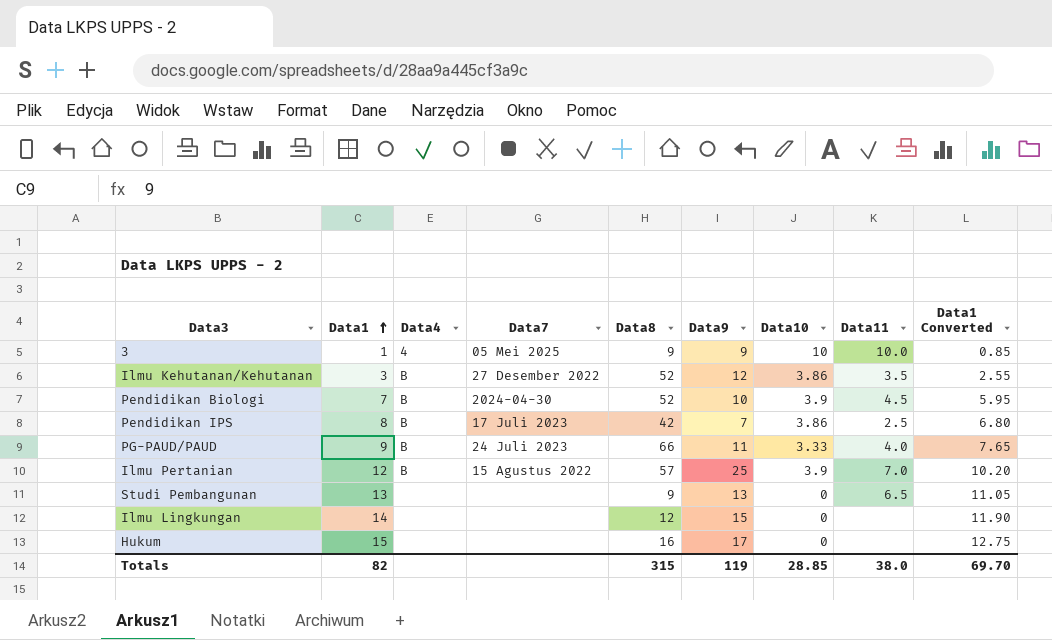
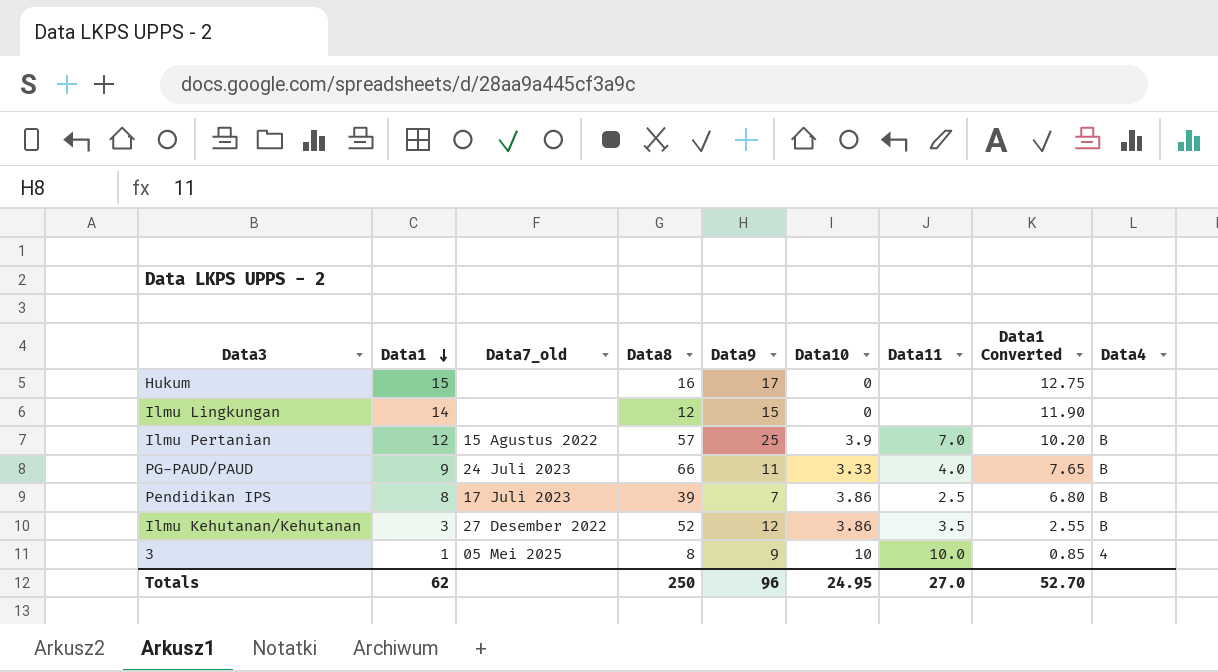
row order: Data1 ascending -> Data1 descending
column name: Data7 -> Data7_old
column Data4 | position: 3 -> 9
row Pendidikan Biologi: 7 | B | 2024-04-30 | 52 | 10 | 3.9 | 4.5 | 5.95 -> none
row Studi Pembangunan: 13 | none | none | 9 | 13 | 0 | 6.5 | 11.05 -> none
Pendidikan IPS | Data8: 42 -> 39
3 | Data8: 9 -> 8
Totals | Data1: 82 -> 62
Totals | Data8: 315 -> 250
Totals | Data9: 119 -> 96
Totals | Data10: 28.85 -> 24.95
Totals | Data11: 38.0 -> 27.0
Totals | Data1 Converted: 69.70 -> 52.70

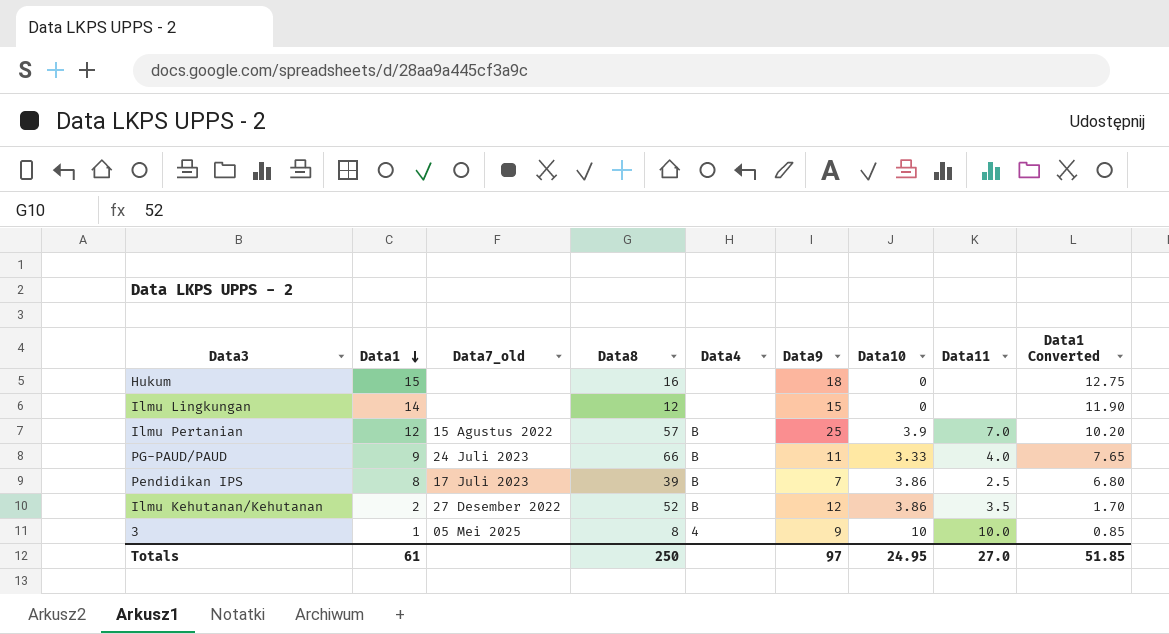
column Data4 | position: 9 -> 5
Hukum | Data9: 17 -> 18
Ilmu Kehutanan/Kehutanan | Data1: 3 -> 2
Ilmu Kehutanan/Kehutanan | Data1 Converted: 2.55 -> 1.70
Totals | Data1: 62 -> 61
Totals | Data9: 96 -> 97
Totals | Data1 Converted: 52.70 -> 51.85

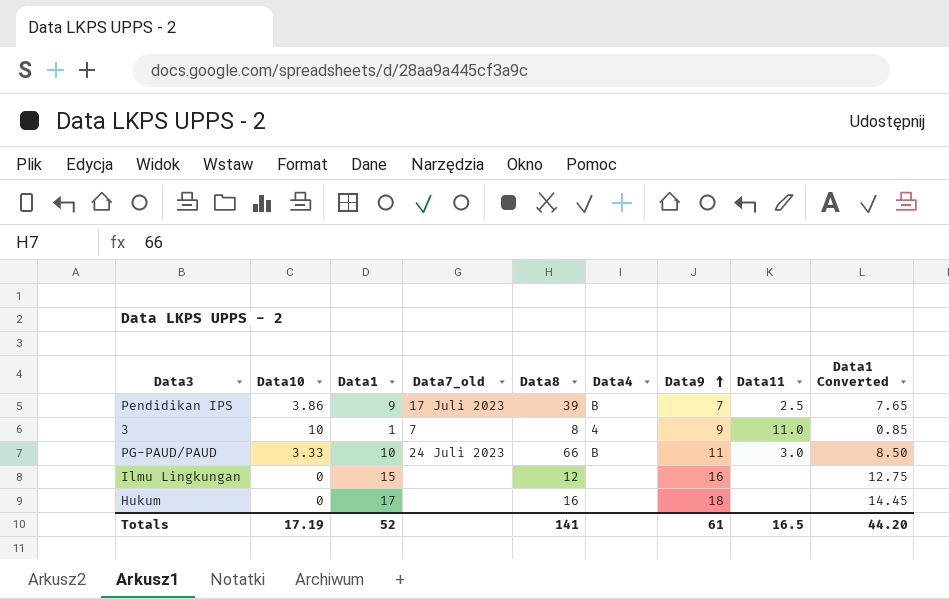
row order: Data1 descending -> Data9 ascending
column Data10 | position: 7 -> 2
row Ilmu Pertanian: 12 | 15 Agustus 2022 | 57 | B | 25 | 3.9 | 7.0 | 10.20 -> none
row Ilmu Kehutanan/Kehutanan: 2 | 27 Desember 2022 | 52 | B | 12 | 3.86 | 3.5 | 1.70 -> none
Pendidikan IPS | Data1: 8 -> 9
Pendidikan IPS | Data1 Converted: 6.80 -> 7.65
3 | Data7_old: 05 Mei 2025 -> 7
3 | Data11: 10.0 -> 11.0
PG-PAUD/PAUD | Data1: 9 -> 10
PG-PAUD/PAUD | Data11: 4.0 -> 3.0
PG-PAUD/PAUD | Data1 Converted: 7.65 -> 8.50
Ilmu Lingkungan | Data1: 14 -> 15
Ilmu Lingkungan | Data9: 15 -> 16
Ilmu Lingkungan | Data1 Converted: 11.90 -> 12.75
Hukum | Data1: 15 -> 17
Hukum | Data1 Converted: 12.75 -> 14.45
Totals | Data10: 24.95 -> 17.19
Totals | Data1: 61 -> 52
Totals | Data8: 250 -> 141
Totals | Data9: 97 -> 61
Totals | Data11: 27.0 -> 16.5
Totals | Data1 Converted: 51.85 -> 44.20

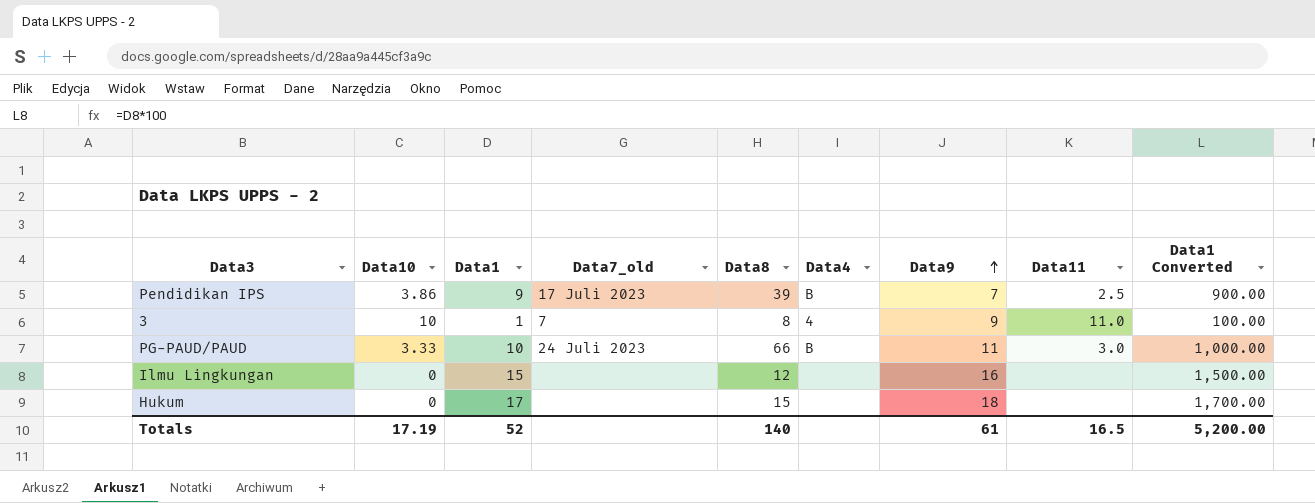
column Data1 Converted | formula: [Data1] * 0.85 -> [Data1] * 100
Hukum | Data8: 16 -> 15
Totals | Data8: 141 -> 140
Totals | Data1 Converted: 44.20 -> 5,200.00

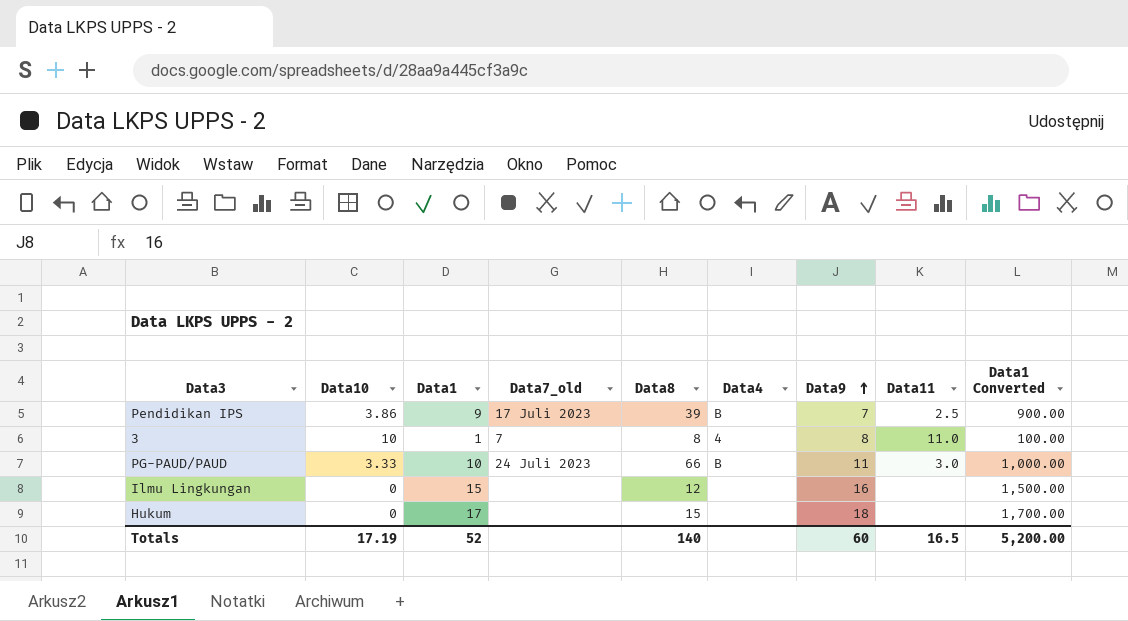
3 | Data9: 9 -> 8
Totals | Data9: 61 -> 60

